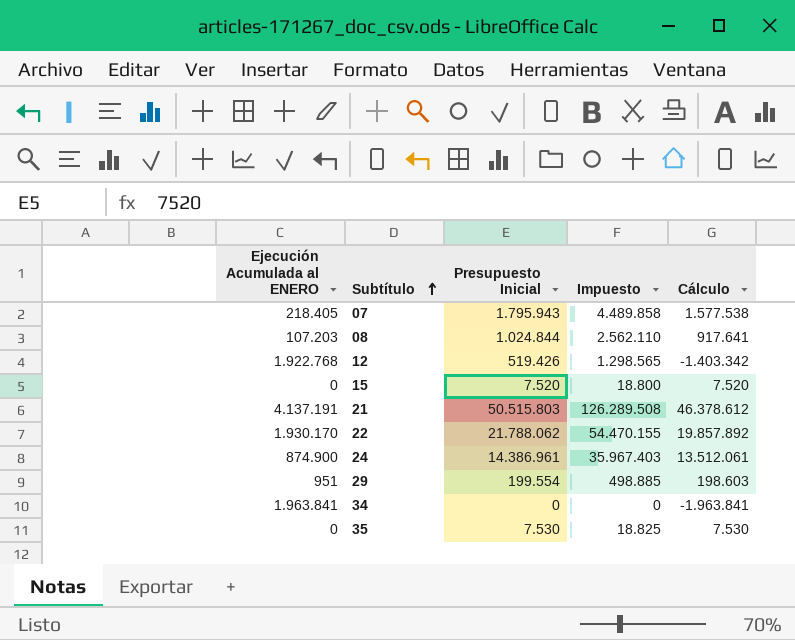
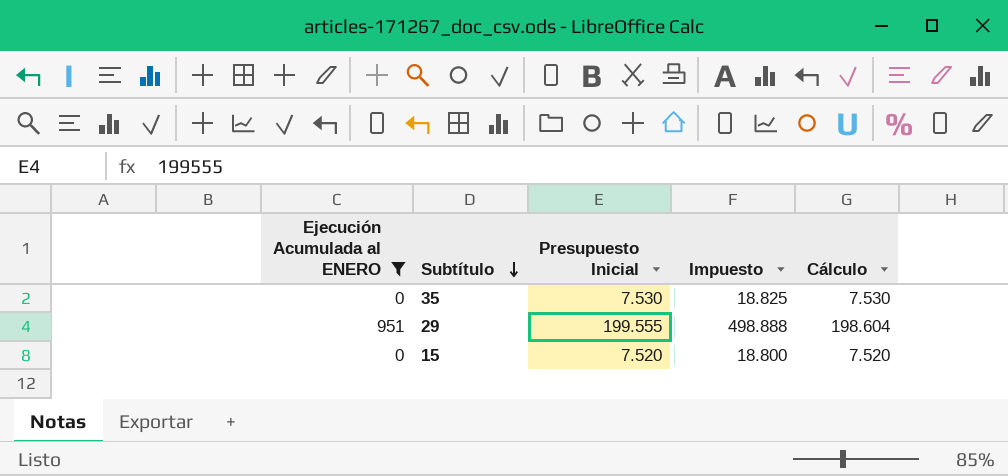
filter: none -> Ejecución Acumulada al ENERO <= 951
row order: Subtítulo ascending -> Subtítulo descending
29 | Presupuesto Inicial: 199.554 -> 199.555
29 | Impuesto: 498.885 -> 498.888
29 | Cálculo: 198.603 -> 198.604

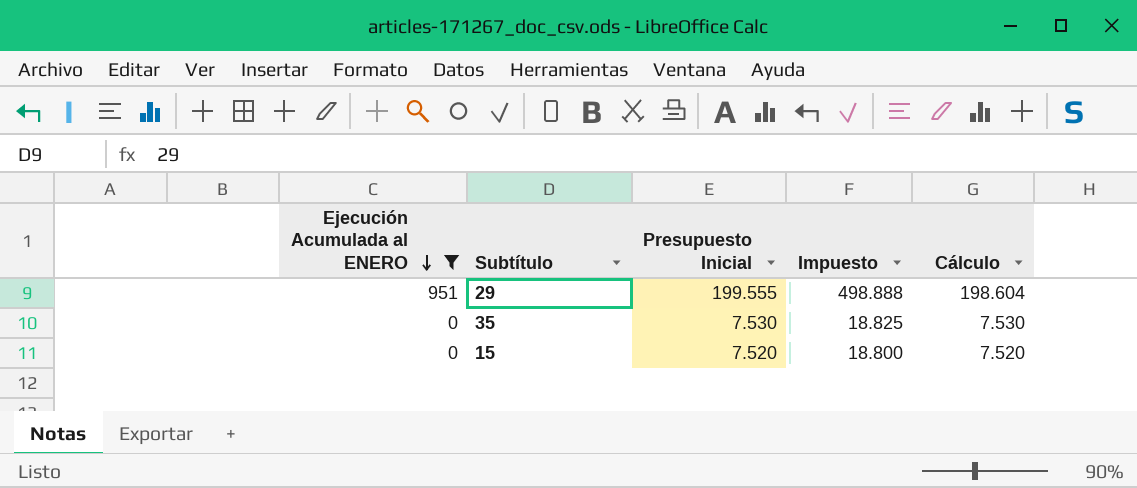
row order: Subtítulo descending -> Ejecución Acumulada al ENERO descending

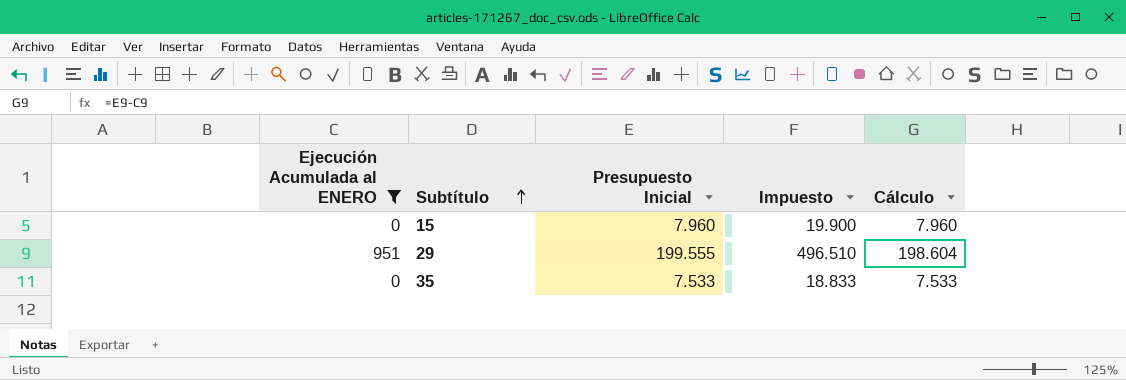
row order: Ejecución Acumulada al ENERO descending -> Subtítulo ascending
column Impuesto | formula: [Presupuesto Inicial] * 2,5 -> [Cálculo] * 2,5
15 | Presupuesto Inicial: 7.520 -> 7.960
15 | Cálculo: 7.520 -> 7.960
35 | Presupuesto Inicial: 7.530 -> 7.533
35 | Cálculo: 7.530 -> 7.533

